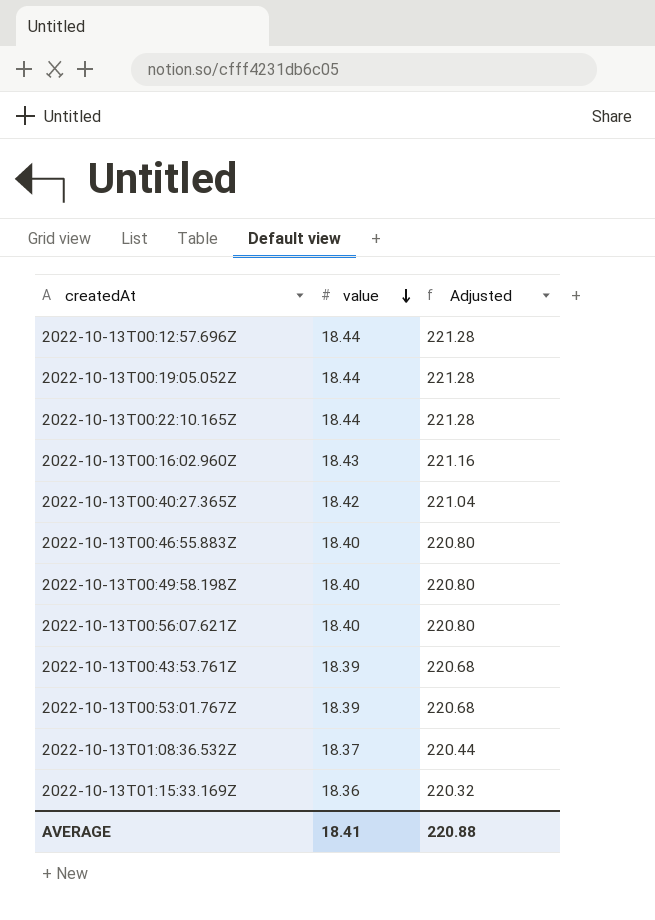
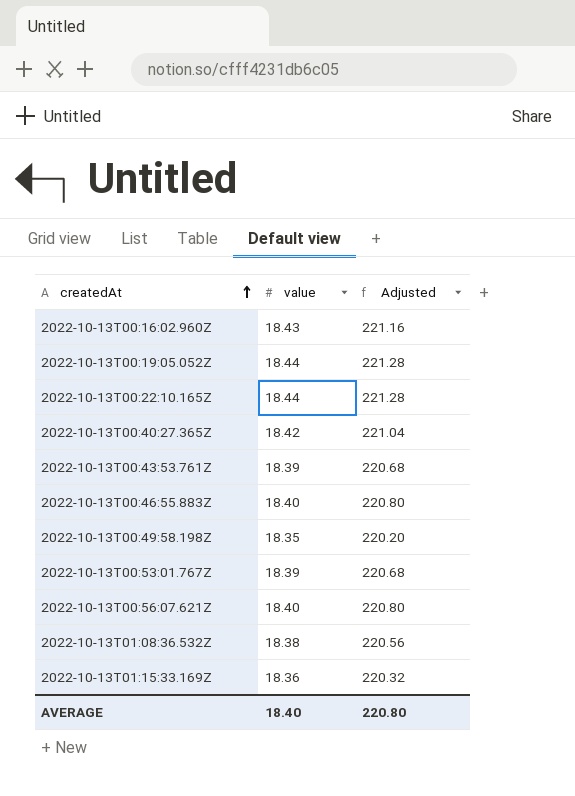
row order: value descending -> createdAt ascending
row 2022-10-13T00:12:57.696Z: 18.44 | 221.28 -> none
2022-10-13T00:49:58.198Z | value: 18.40 -> 18.35
2022-10-13T00:49:58.198Z | Adjusted: 220.80 -> 220.20
2022-10-13T01:08:36.532Z | value: 18.37 -> 18.38
2022-10-13T01:08:36.532Z | Adjusted: 220.44 -> 220.56
AVERAGE | value: 18.41 -> 18.40
AVERAGE | Adjusted: 220.88 -> 220.80

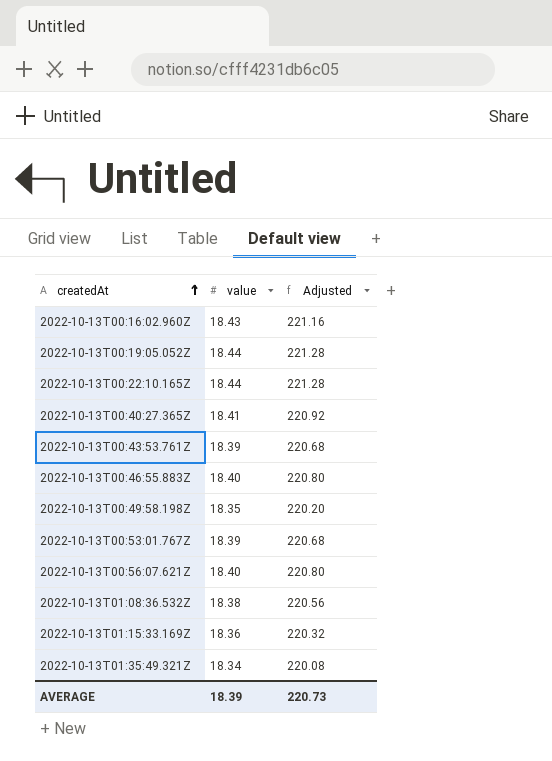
2022-10-13T00:40:27.365Z | value: 18.42 -> 18.41
2022-10-13T00:40:27.365Z | Adjusted: 221.04 -> 220.92
row 2022-10-13T01:35:49.321Z: none -> 18.34 | 220.08
AVERAGE | value: 18.40 -> 18.39
AVERAGE | Adjusted: 220.80 -> 220.73

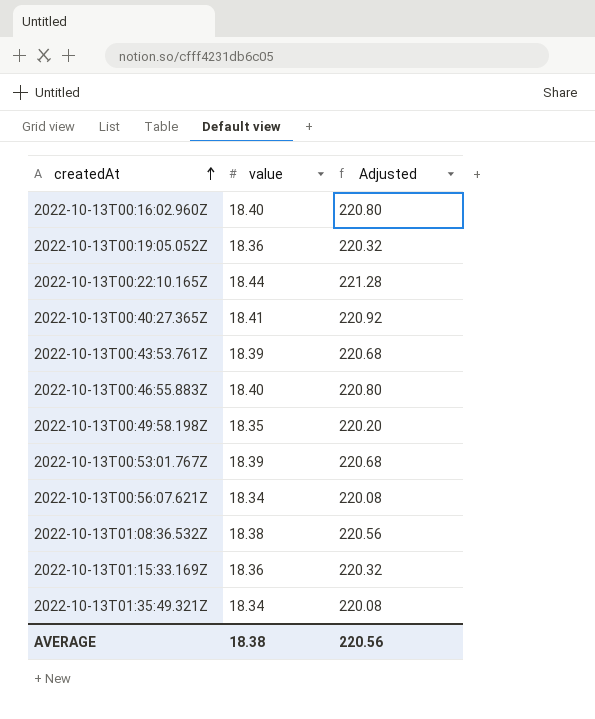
2022-10-13T00:16:02.960Z | value: 18.43 -> 18.40
2022-10-13T00:16:02.960Z | Adjusted: 221.16 -> 220.80
2022-10-13T00:19:05.052Z | value: 18.44 -> 18.36
2022-10-13T00:19:05.052Z | Adjusted: 221.28 -> 220.32
2022-10-13T00:56:07.621Z | value: 18.40 -> 18.34
2022-10-13T00:56:07.621Z | Adjusted: 220.80 -> 220.08
AVERAGE | value: 18.39 -> 18.38
AVERAGE | Adjusted: 220.73 -> 220.56

